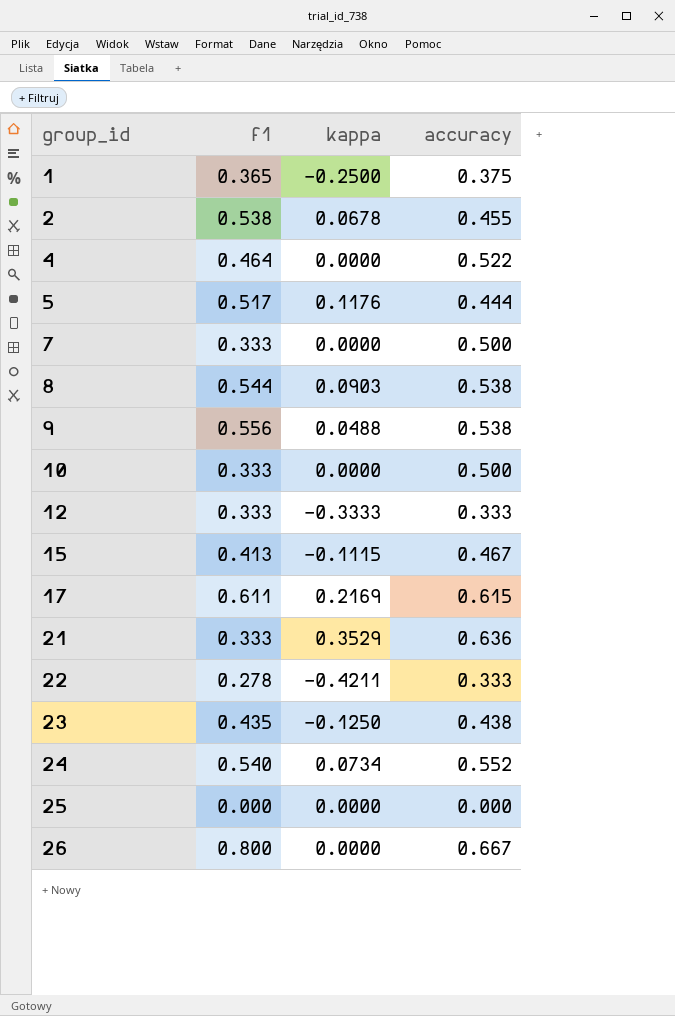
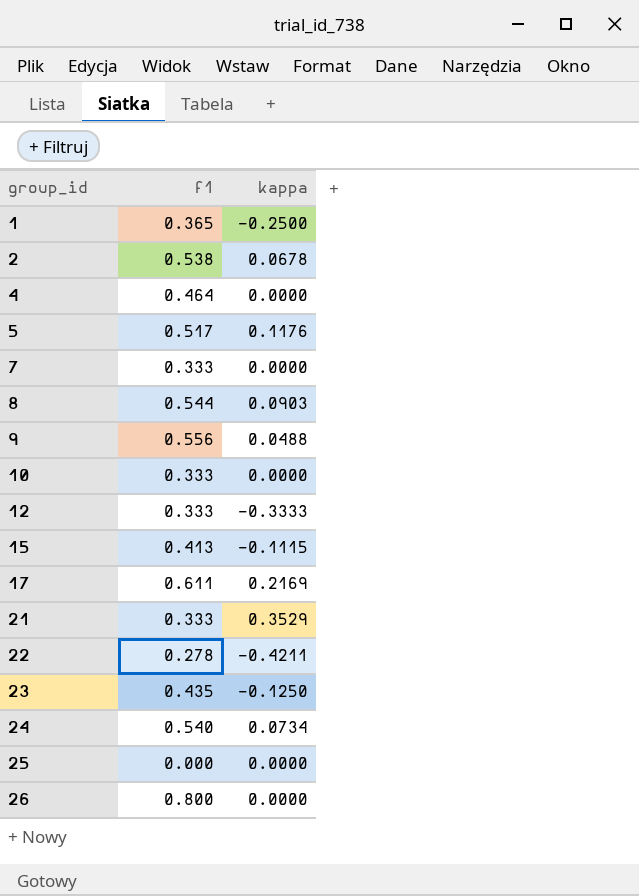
column accuracy | position: 4 -> none

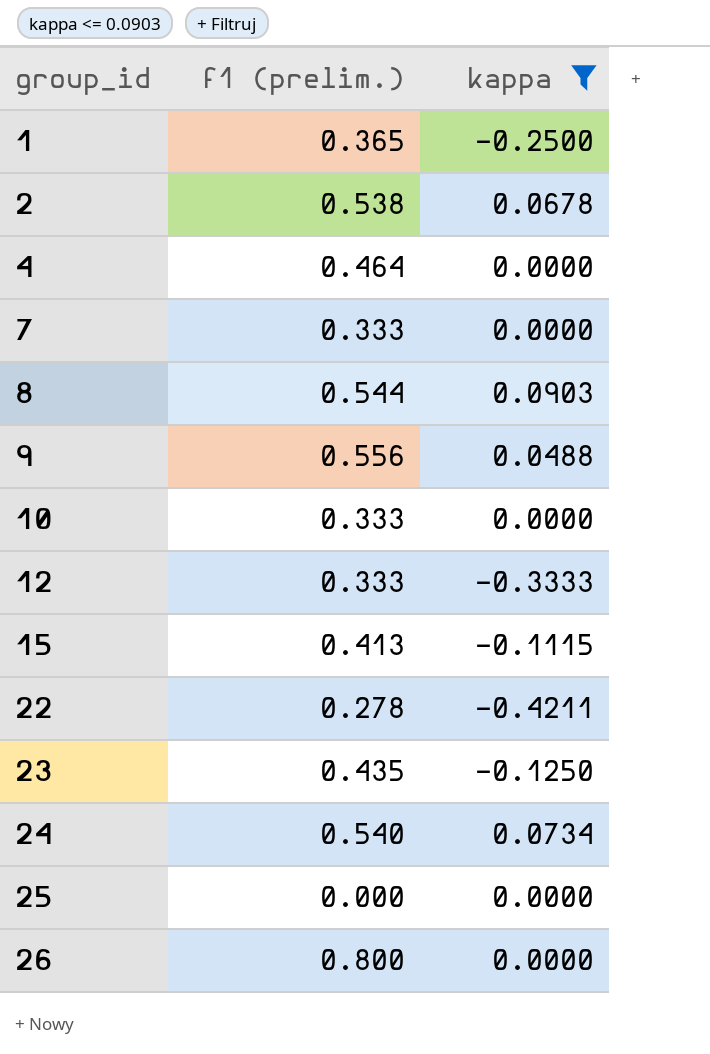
filter: none -> kappa <= 0.0903
column name: f1 -> f1 (prelim.)

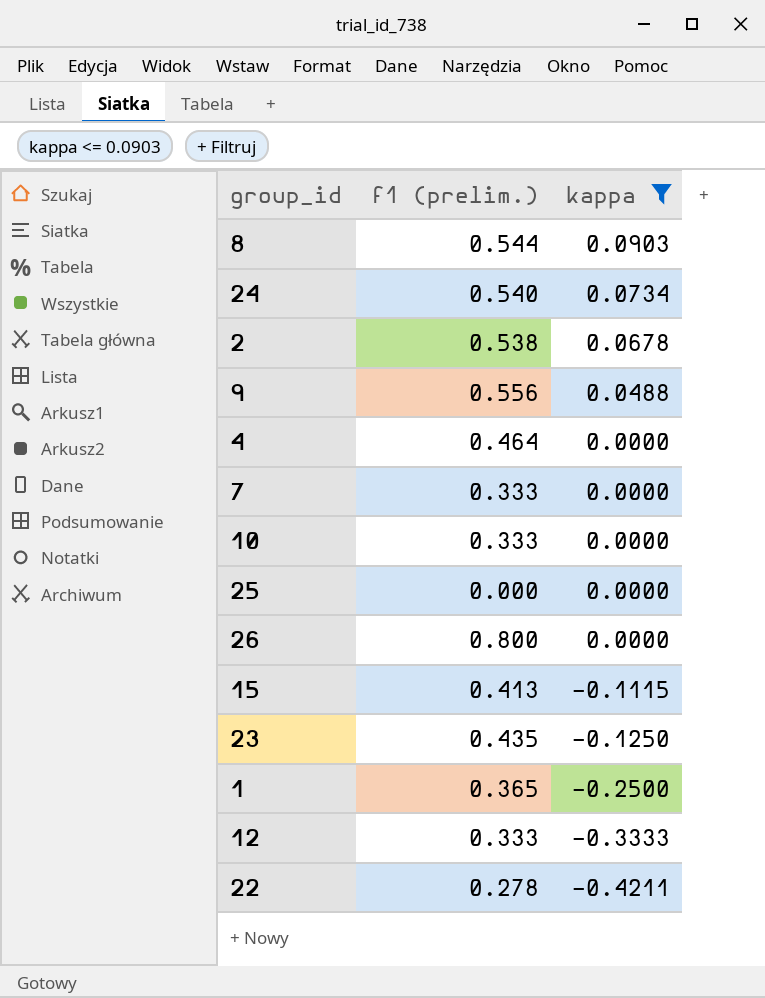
row order: group_id ascending -> kappa descending

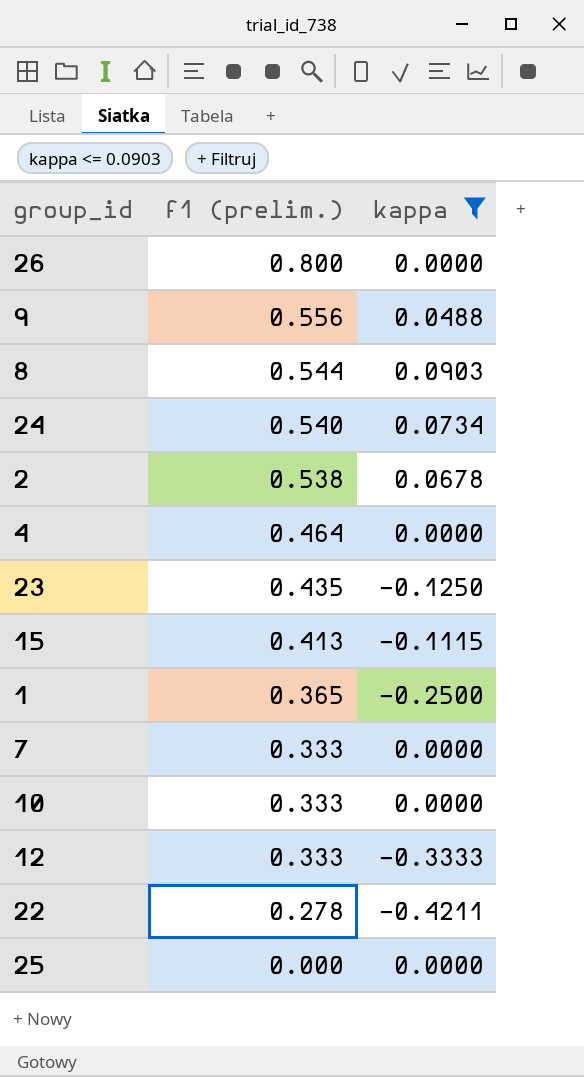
row order: kappa descending -> f1 (prelim.) descending

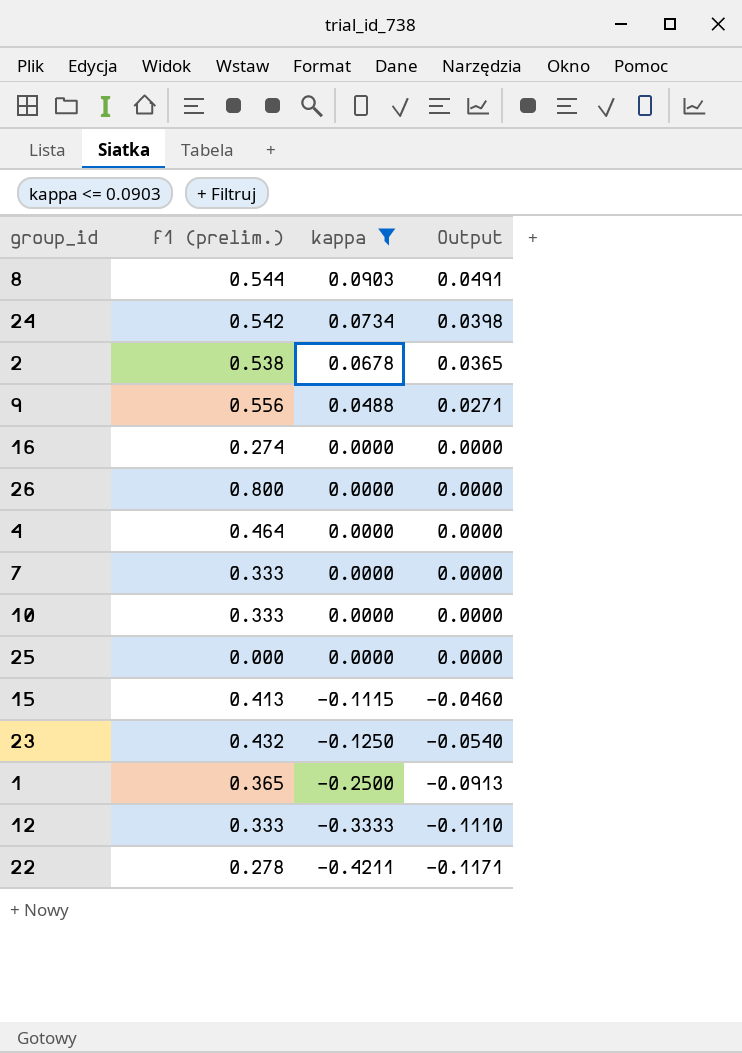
row order: f1 (prelim.) descending -> kappa descending
column Output | formula: none -> [f1 (prelim.)] * [kappa]
24 | f1 (prelim.): 0.540 -> 0.542
row 16: none -> 0.274 | 0.0000 | 0.0000
23 | f1 (prelim.): 0.435 -> 0.432

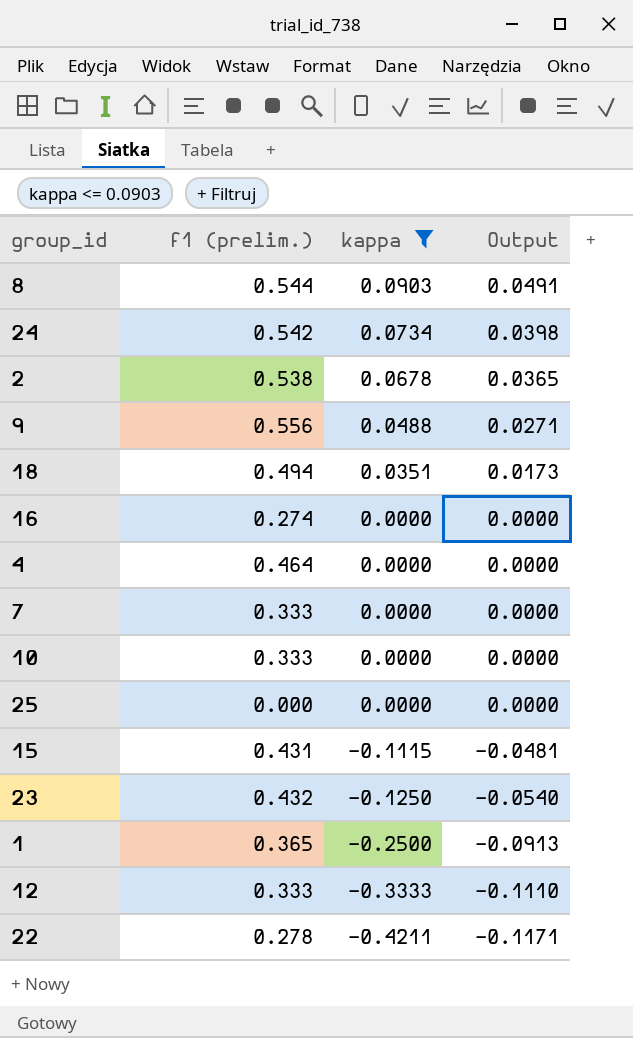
row 26: 0.800 | 0.0000 | 0.0000 -> none
row 18: none -> 0.494 | 0.0351 | 0.0173
15 | f1 (prelim.): 0.413 -> 0.431
15 | Output: -0.0460 -> -0.0481

